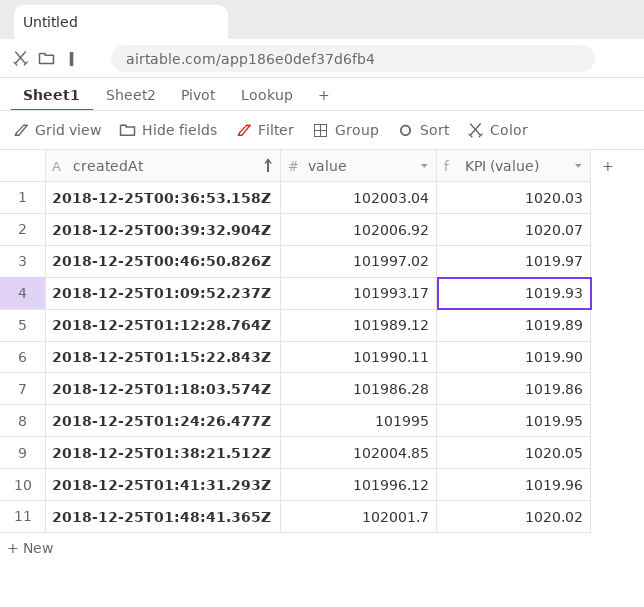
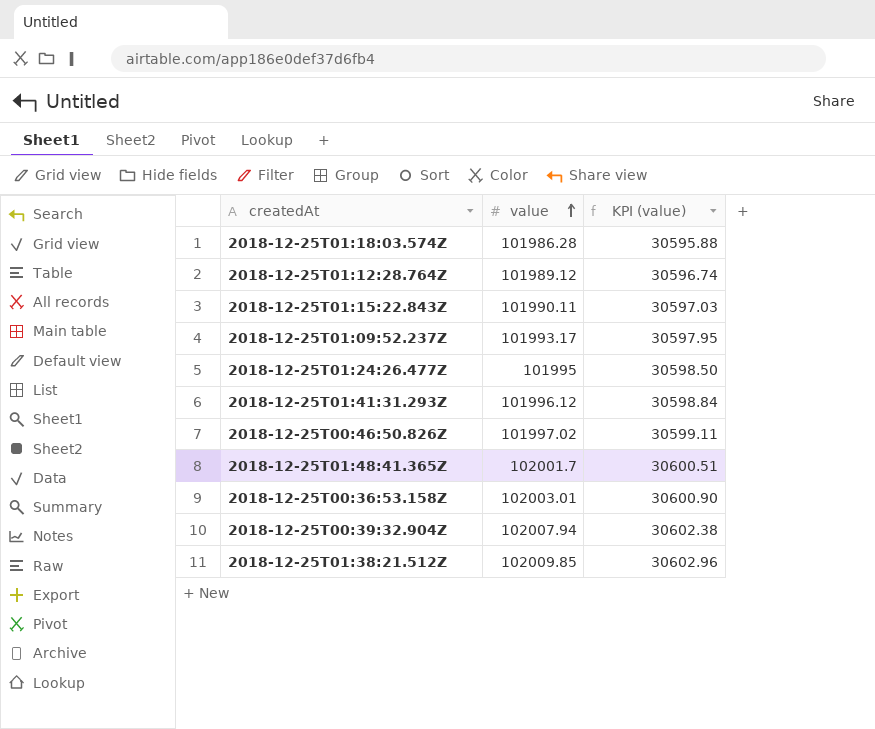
row order: createdAt ascending -> value ascending
column KPI (value) | formula: [value] * 0.01 -> [value] * 0.3
2018-12-25T00:36:53.158Z | value: 102003.04 -> 102003.01
2018-12-25T00:39:32.904Z | value: 102006.92 -> 102007.94
2018-12-25T01:38:21.512Z | value: 102004.85 -> 102009.85

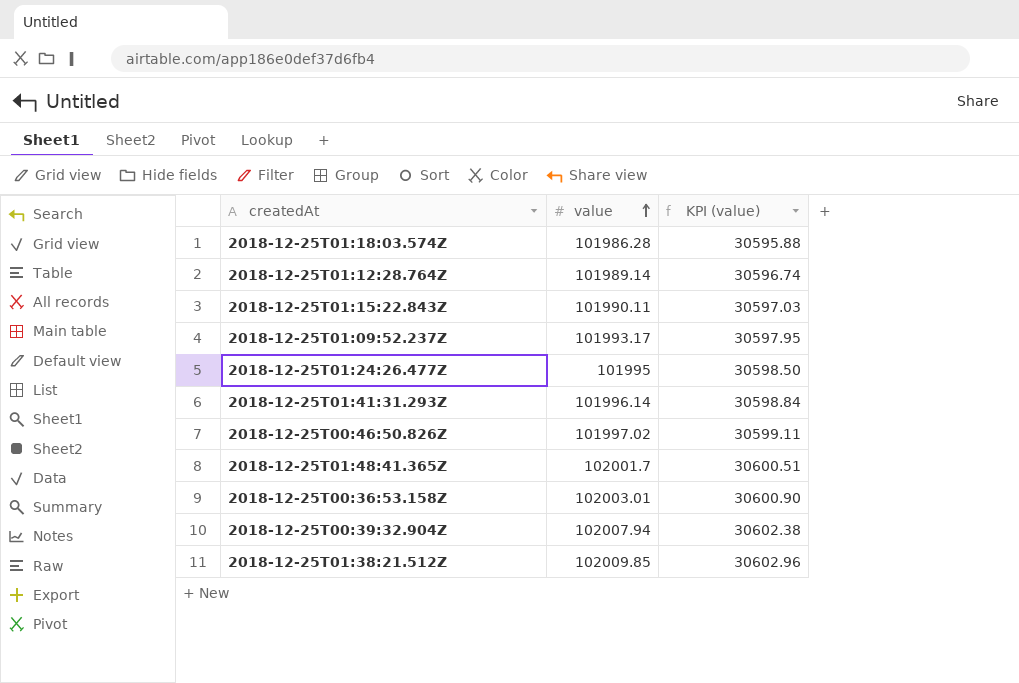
2018-12-25T01:12:28.764Z | value: 101989.12 -> 101989.14
2018-12-25T01:41:31.293Z | value: 101996.12 -> 101996.14

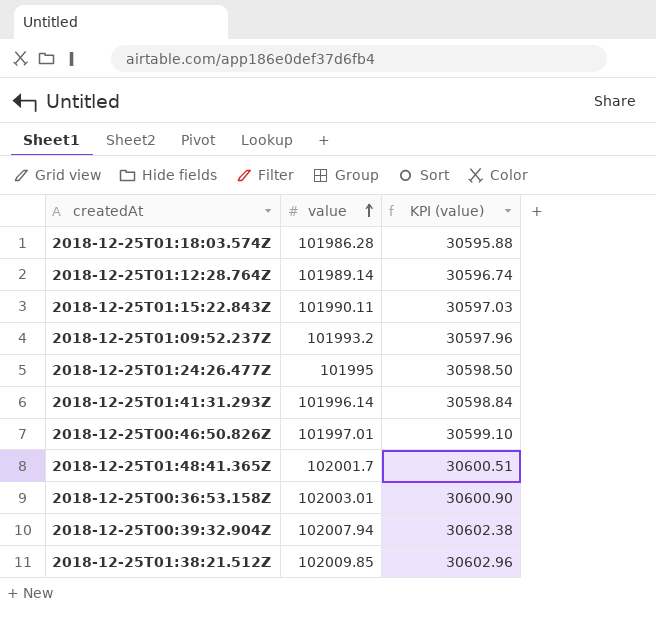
2018-12-25T01:09:52.237Z | value: 101993.17 -> 101993.2
2018-12-25T01:09:52.237Z | KPI (value): 30597.95 -> 30597.96
2018-12-25T00:46:50.826Z | value: 101997.02 -> 101997.01
2018-12-25T00:46:50.826Z | KPI (value): 30599.11 -> 30599.10

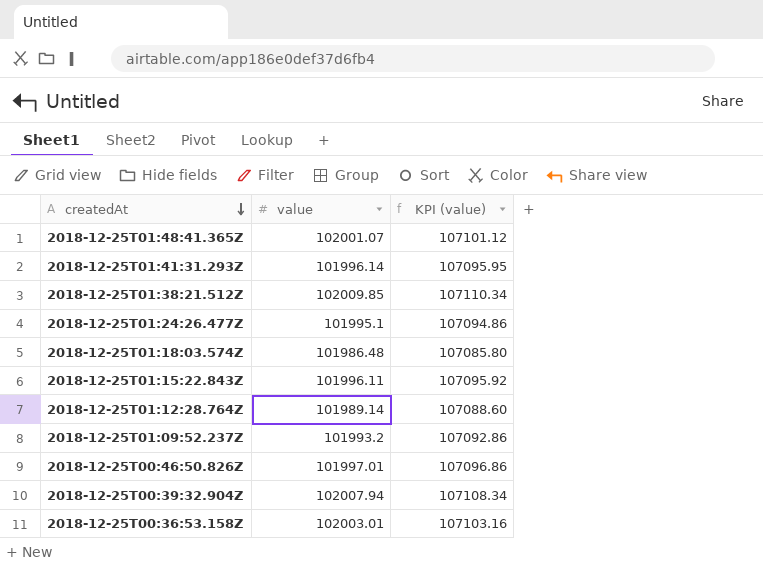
row order: value ascending -> createdAt descending
column KPI (value) | formula: [value] * 0.3 -> [value] * 1.05
2018-12-25T01:48:41.365Z | value: 102001.7 -> 102001.07
2018-12-25T01:24:26.477Z | value: 101995 -> 101995.1
2018-12-25T01:18:03.574Z | value: 101986.28 -> 101986.48
2018-12-25T01:15:22.843Z | value: 101990.11 -> 101996.11

